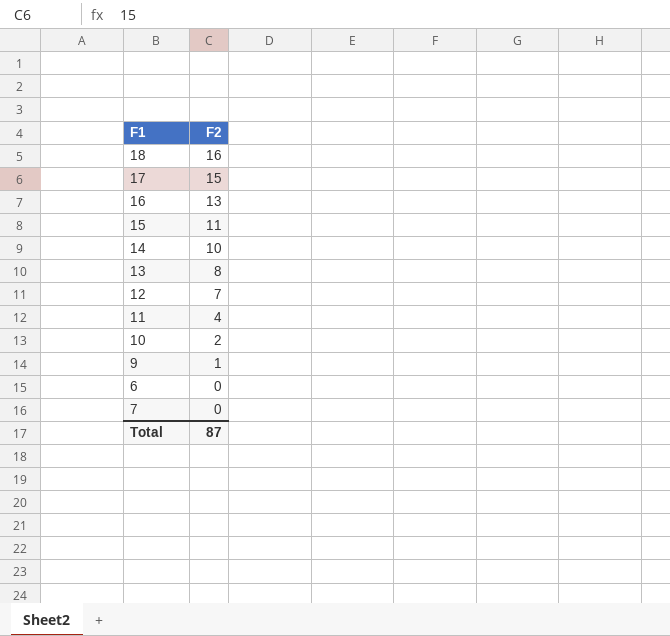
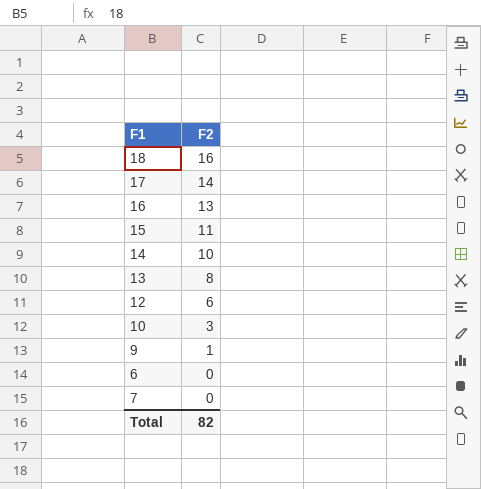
row 11: 4 -> none
17 | F2: 15 -> 14
12 | F2: 7 -> 6
10 | F2: 2 -> 3
Total | F2: 87 -> 82

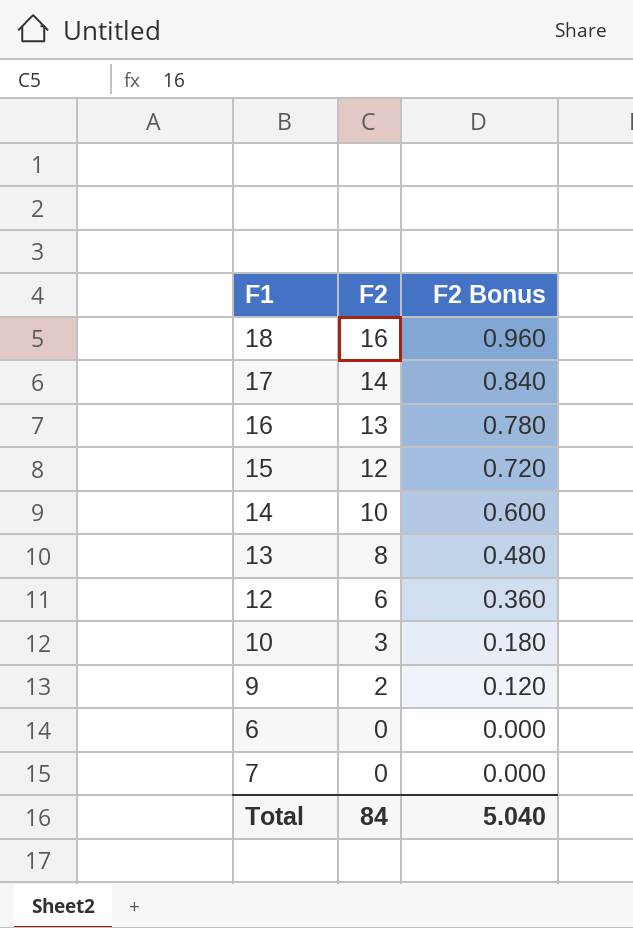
column F2 Bonus | formula: none -> [F2] * 0.06
15 | F2: 11 -> 12
9 | F2: 1 -> 2
Total | F2: 82 -> 84

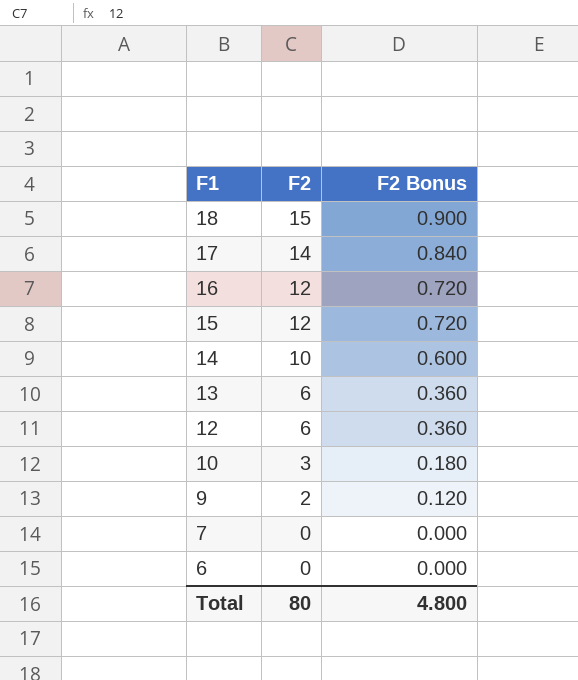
row order: F2 descending -> F1 descending
18 | F2: 16 -> 15
18 | F2 Bonus: 0.960 -> 0.900
16 | F2: 13 -> 12
16 | F2 Bonus: 0.780 -> 0.720
13 | F2: 8 -> 6
13 | F2 Bonus: 0.480 -> 0.360
Total | F2: 84 -> 80
Total | F2 Bonus: 5.040 -> 4.800

